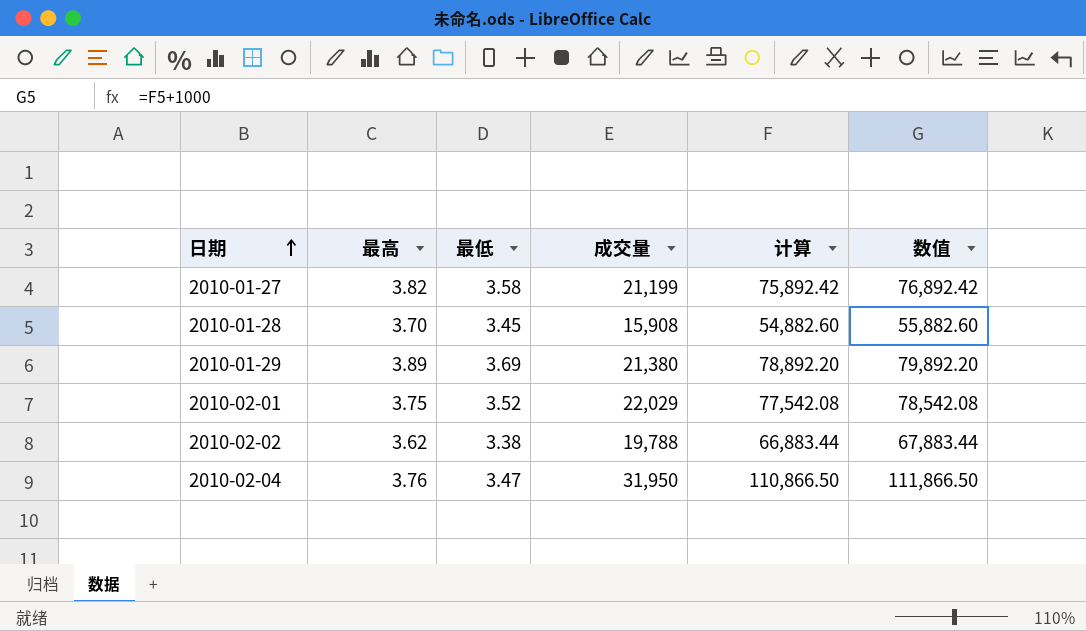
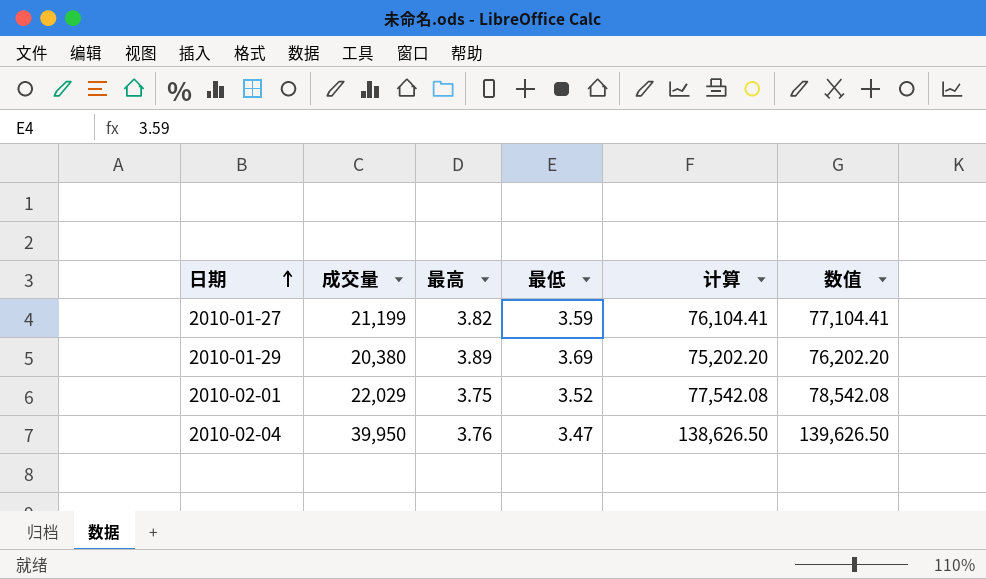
column 成交量 | position: 4 -> 2
row 2010-01-28: 3.70 | 3.45 | 15,908 | 54,882.60 | 55,882.60 -> none
row 2010-02-02: 3.62 | 3.38 | 19,788 | 66,883.44 | 67,883.44 -> none
2010-01-27 | 最低: 3.58 -> 3.59
2010-01-27 | 计算: 75,892.42 -> 76,104.41
2010-01-27 | 数值: 76,892.42 -> 77,104.41
2010-01-29 | 成交量: 21,380 -> 20,380
2010-01-29 | 计算: 78,892.20 -> 75,202.20
2010-01-29 | 数值: 79,892.20 -> 76,202.20
2010-02-04 | 成交量: 31,950 -> 39,950
2010-02-04 | 计算: 110,866.50 -> 138,626.50
2010-02-04 | 数值: 111,866.50 -> 139,626.50

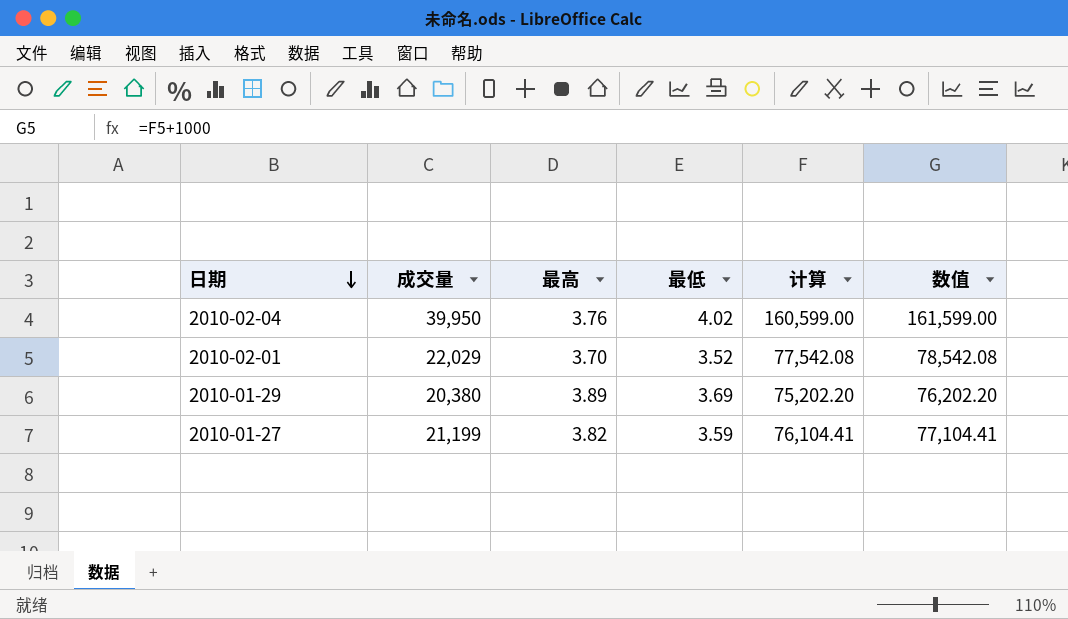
row order: 日期 ascending -> 日期 descending
2010-02-04 | 最低: 3.47 -> 4.02
2010-02-04 | 计算: 138,626.50 -> 160,599.00
2010-02-04 | 数值: 139,626.50 -> 161,599.00
2010-02-01 | 最高: 3.75 -> 3.70

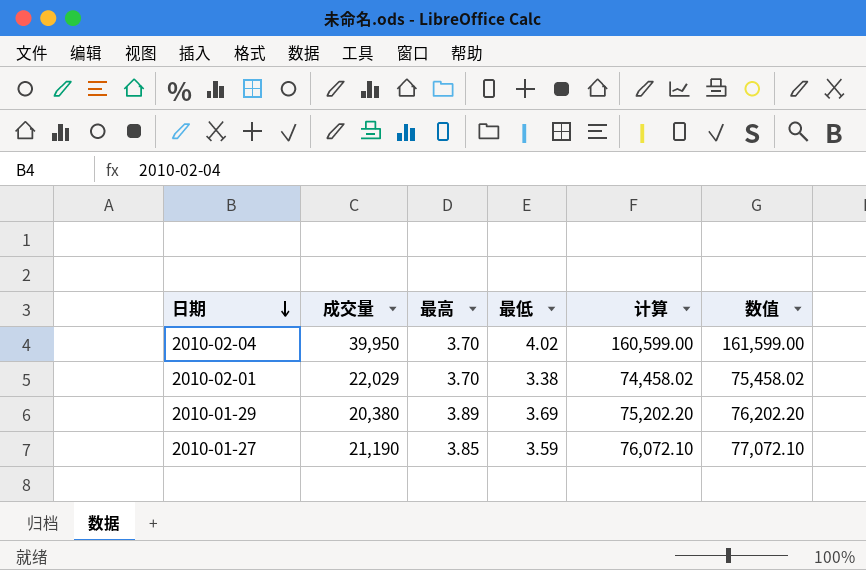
2010-02-04 | 最高: 3.76 -> 3.70
2010-02-01 | 最低: 3.52 -> 3.38
2010-02-01 | 计算: 77,542.08 -> 74,458.02
2010-02-01 | 数值: 78,542.08 -> 75,458.02
2010-01-27 | 成交量: 21,199 -> 21,190
2010-01-27 | 最高: 3.82 -> 3.85
2010-01-27 | 计算: 76,104.41 -> 76,072.10
2010-01-27 | 数值: 77,104.41 -> 77,072.10

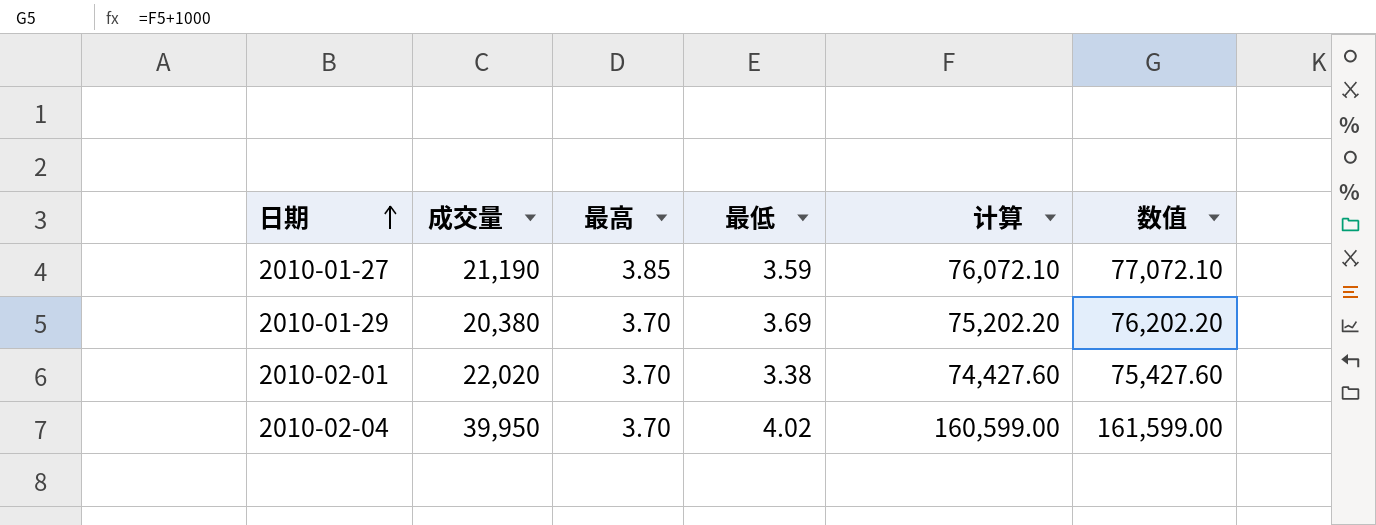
row order: 日期 descending -> 日期 ascending
2010-01-29 | 最高: 3.89 -> 3.70
2010-02-01 | 成交量: 22,029 -> 22,020
2010-02-01 | 计算: 74,458.02 -> 74,427.60
2010-02-01 | 数值: 75,458.02 -> 75,427.60

